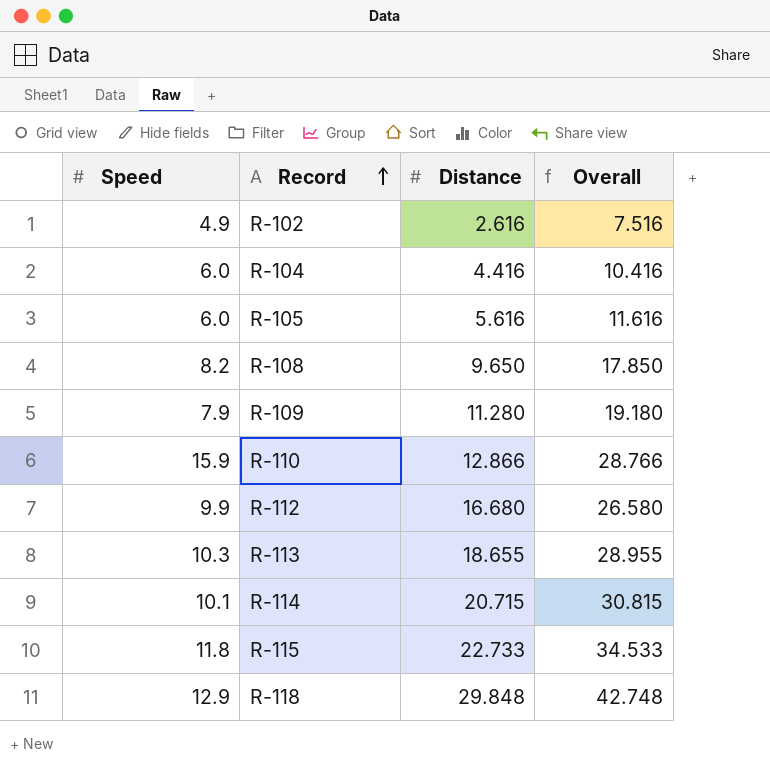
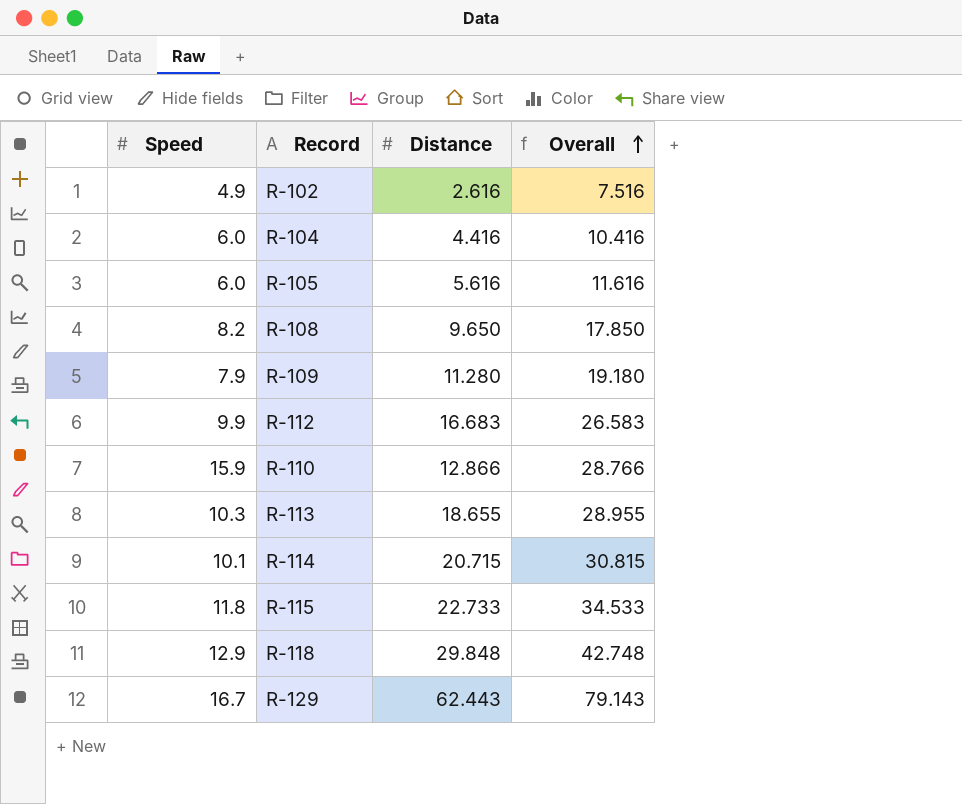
row order: Record ascending -> Overall ascending
R-112 | Distance: 16.680 -> 16.683
R-112 | Overall: 26.580 -> 26.583
row R-129: none -> 16.7 | 62.443 | 79.143

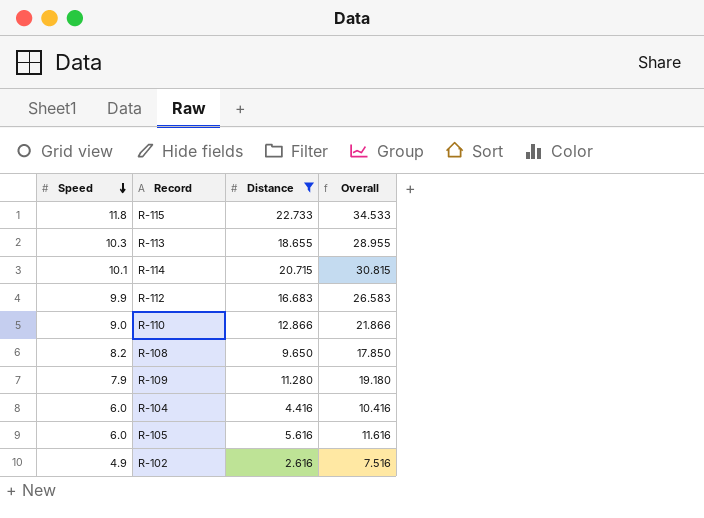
filter: none -> Distance <= 22.733
row order: Overall ascending -> Speed descending
R-110 | Speed: 15.9 -> 9.0
R-110 | Overall: 28.766 -> 21.866

